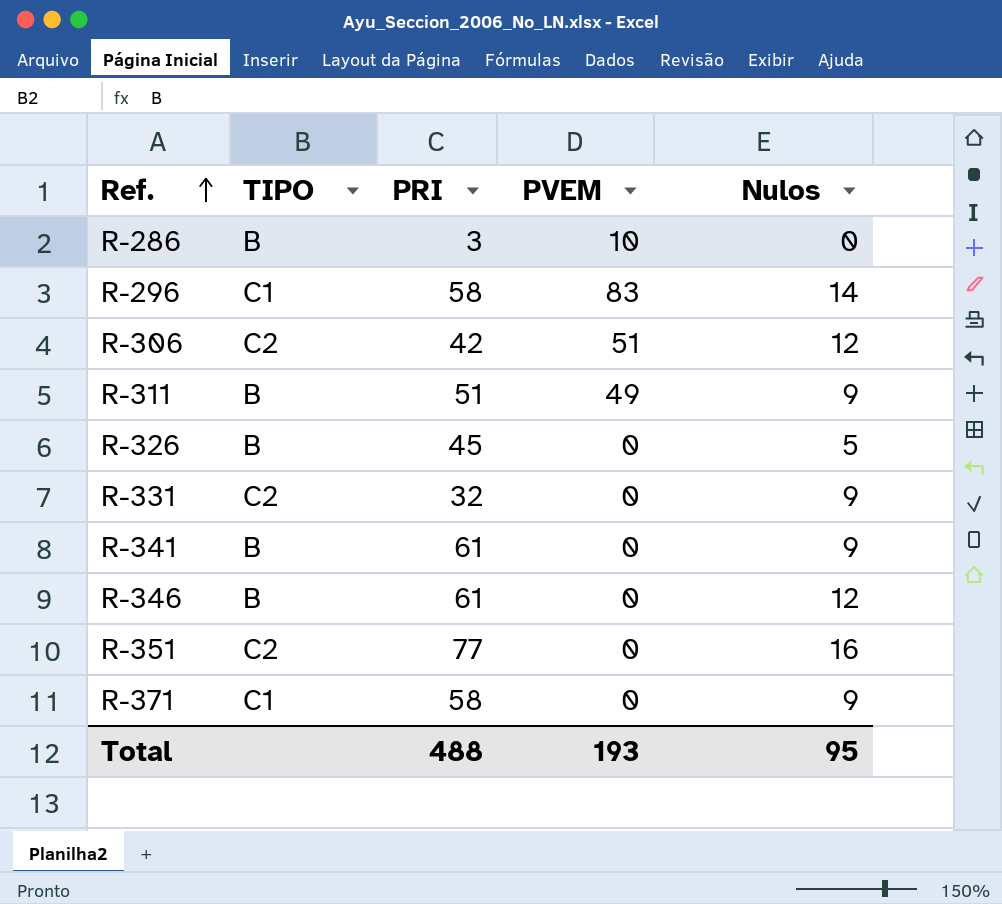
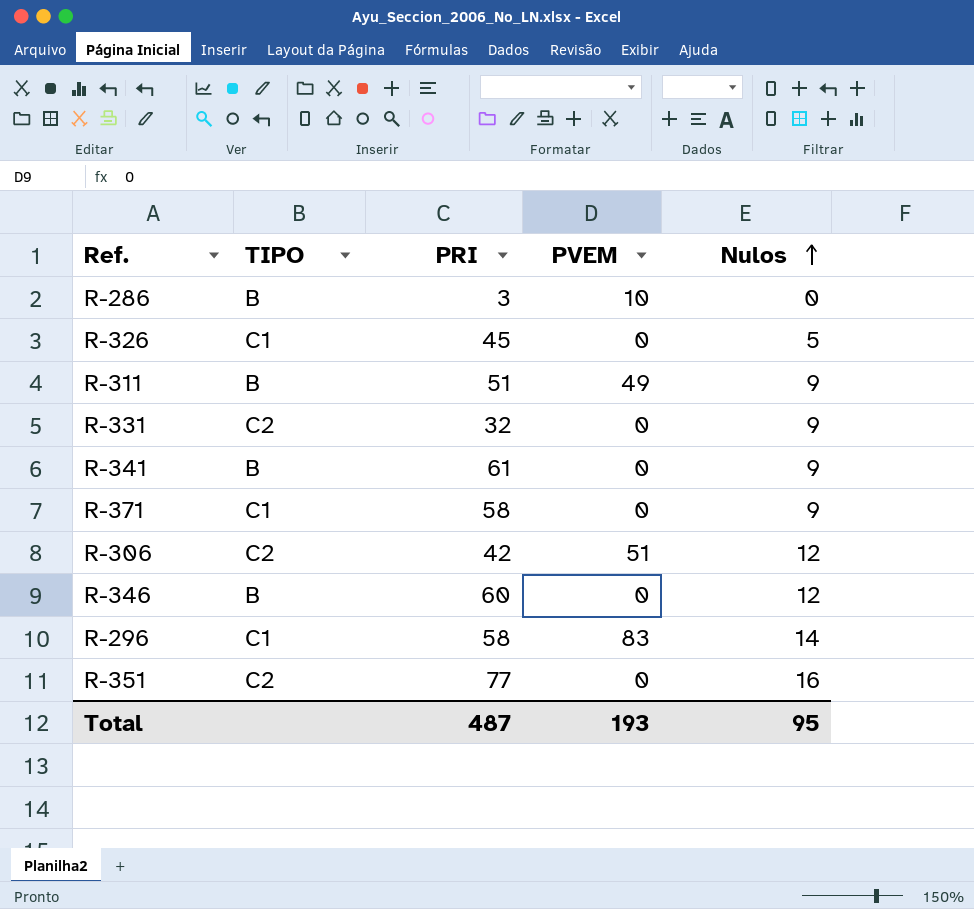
row order: Ref. ascending -> Nulos ascending
R-326 | TIPO: B -> C1
R-346 | PRI: 61 -> 60
Total | PRI: 488 -> 487

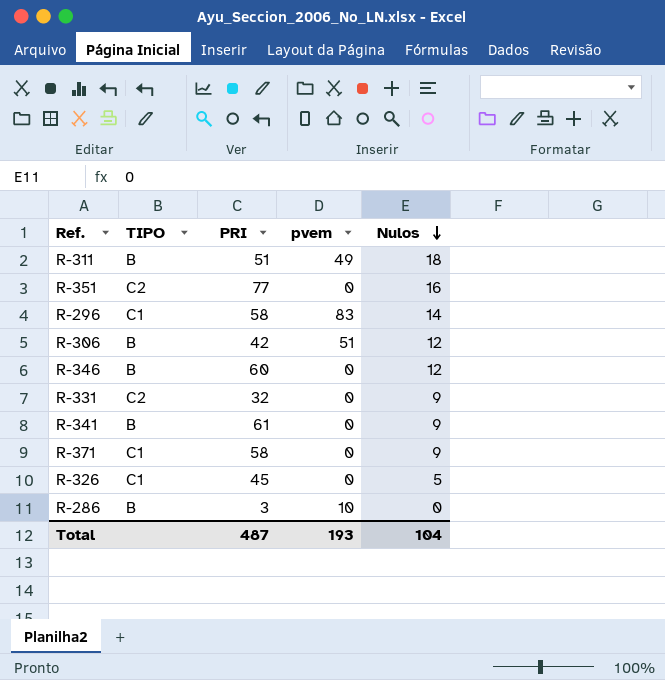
row order: Nulos ascending -> Nulos descending
column name: PVEM -> pvem
R-311 | Nulos: 9 -> 18
R-306 | TIPO: C2 -> B
Total | Nulos: 95 -> 104

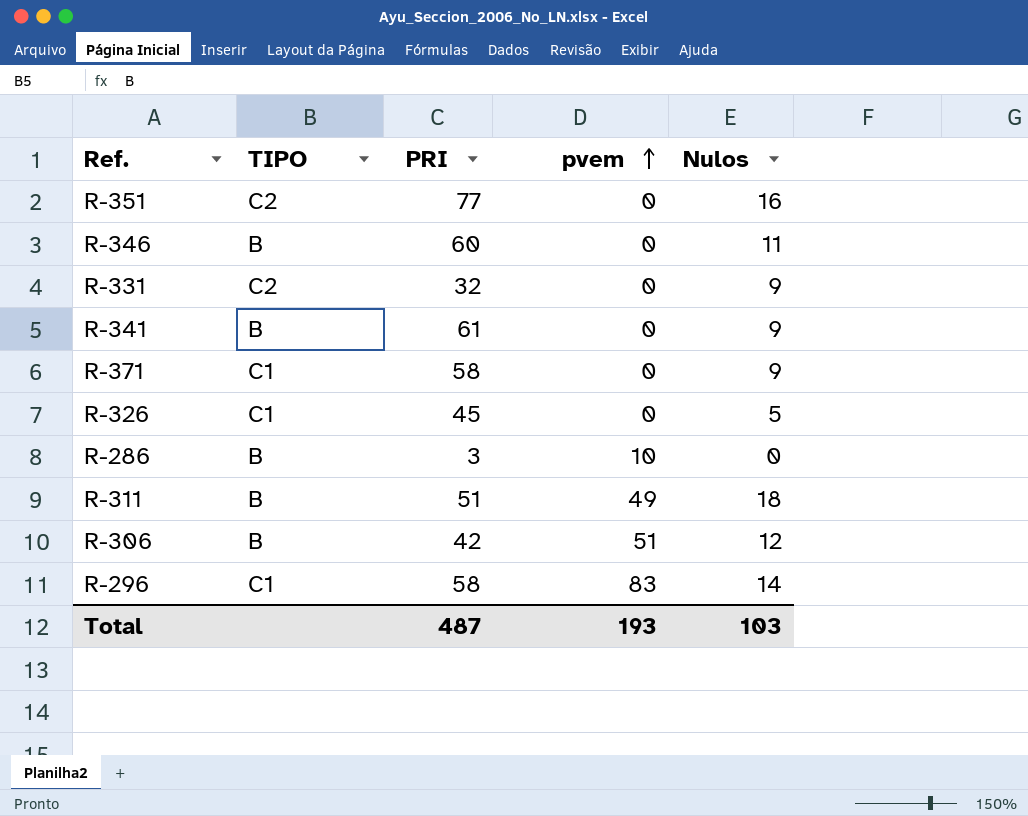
row order: Nulos descending -> pvem ascending
R-346 | Nulos: 12 -> 11
Total | Nulos: 104 -> 103

